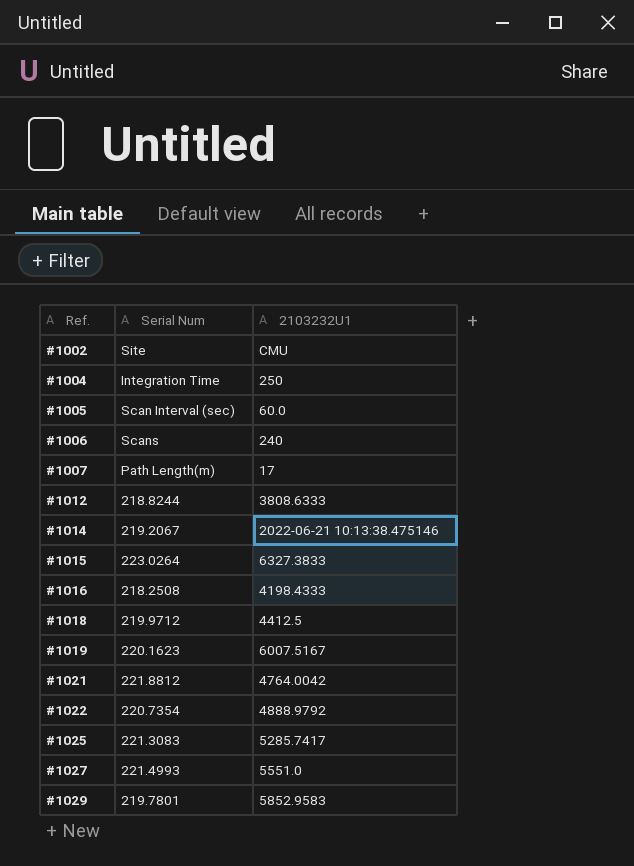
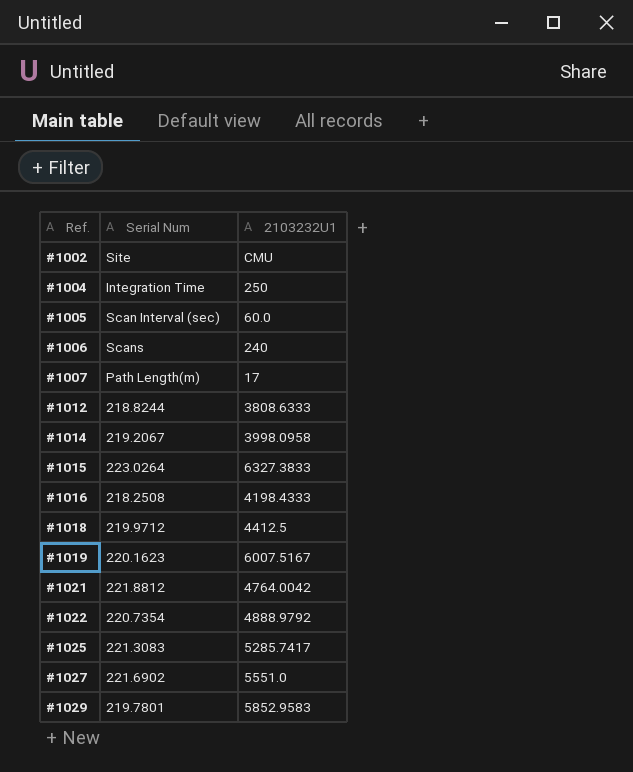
#1014 | 2103232U1: 2022-06-21 10:13:38.475146 -> 3998.0958
#1027 | Serial Num: 221.4993 -> 221.6902

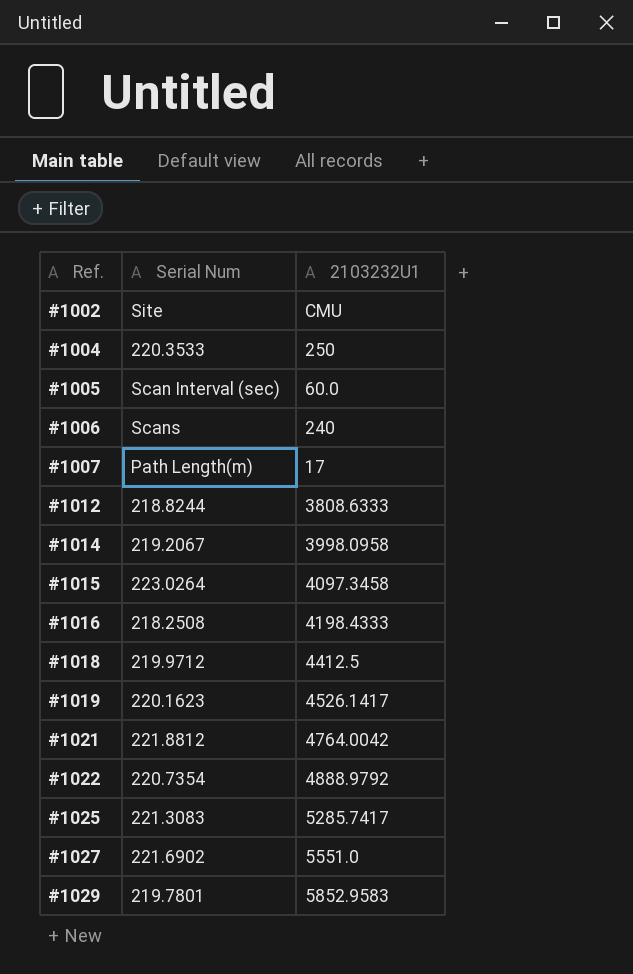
#1004 | Serial Num: Integration Time -> 220.3533
#1015 | 2103232U1: 6327.3833 -> 4097.3458
#1019 | 2103232U1: 6007.5167 -> 4526.1417

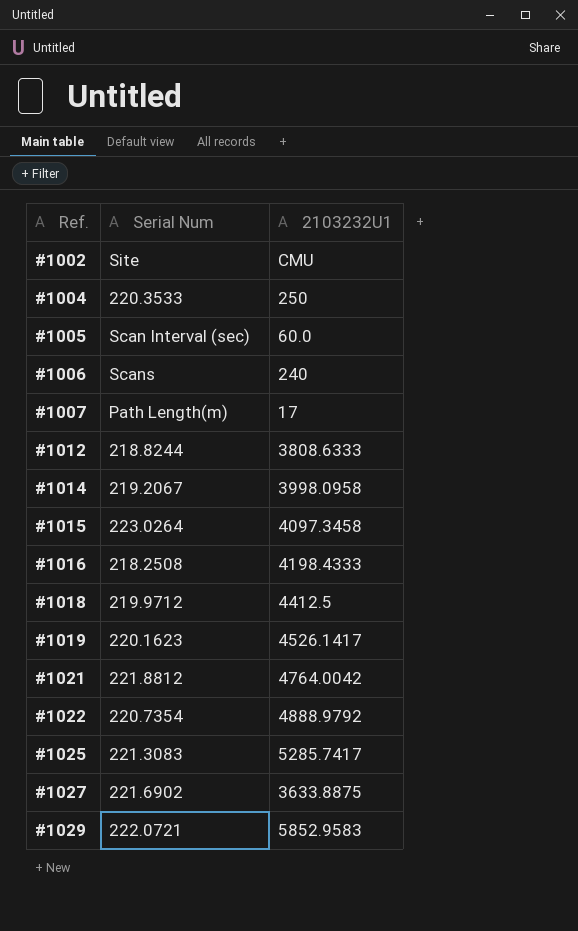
#1027 | 2103232U1: 5551.0 -> 3633.8875
#1029 | Serial Num: 219.7801 -> 222.0721

